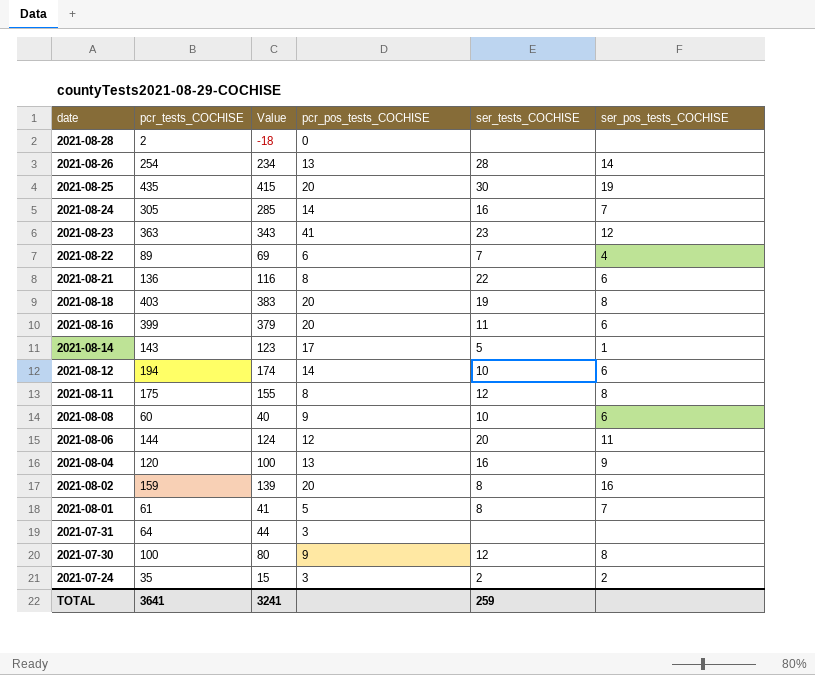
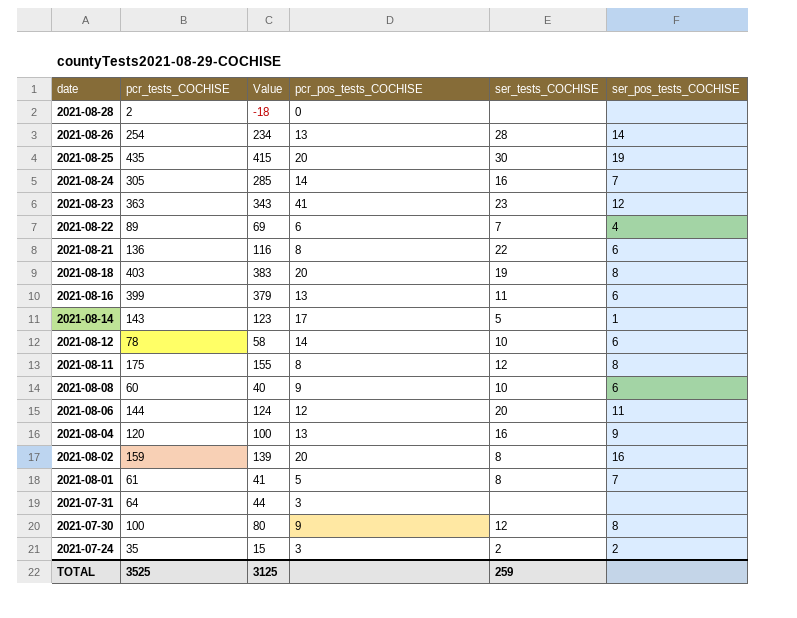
2021-08-16 | pcr_pos_tests_COCHISE: 20 -> 13
2021-08-12 | pcr_tests_COCHISE: 194 -> 78
2021-08-12 | Value: 174 -> 58
TOTAL | pcr_tests_COCHISE: 3641 -> 3525
TOTAL | Value: 3241 -> 3125

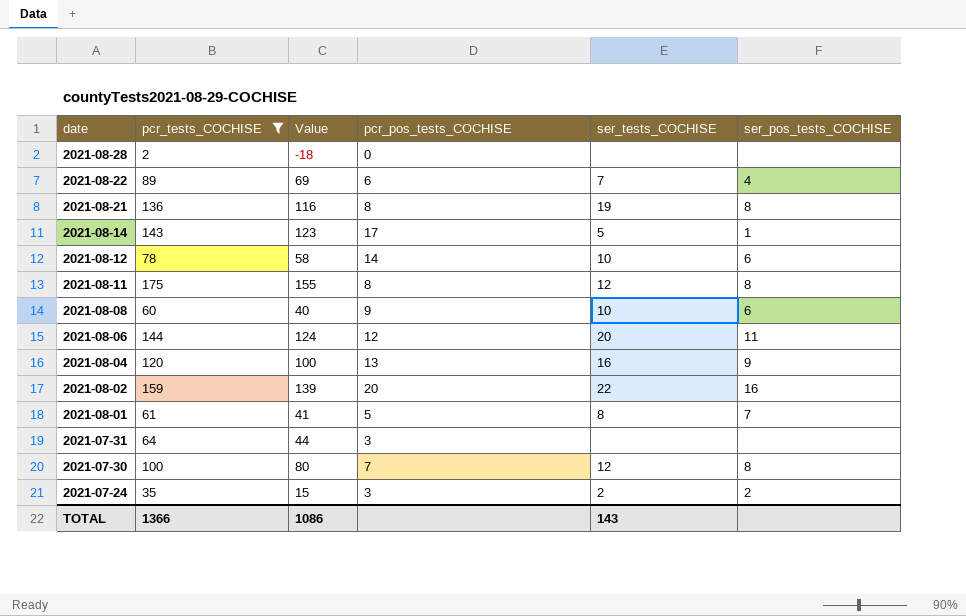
filter: none -> pcr_tests_COCHISE <= 175
2021-08-21 | ser_tests_COCHISE: 22 -> 19
2021-08-21 | ser_pos_tests_COCHISE: 6 -> 8
2021-08-02 | ser_tests_COCHISE: 8 -> 22
2021-07-30 | pcr_pos_tests_COCHISE: 9 -> 7
TOTAL | pcr_tests_COCHISE: 3525 -> 1366
TOTAL | Value: 3125 -> 1086
TOTAL | ser_tests_COCHISE: 259 -> 143

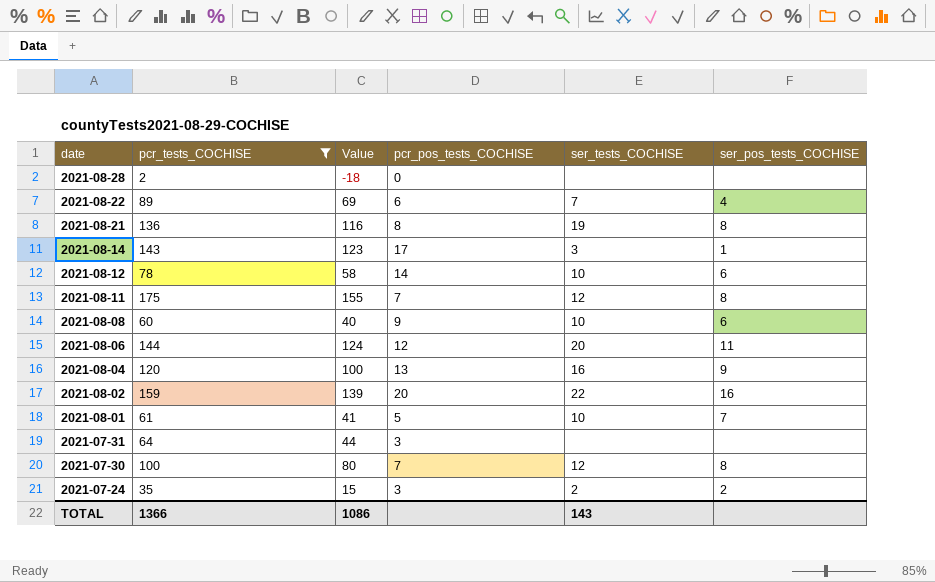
2021-08-14 | ser_tests_COCHISE: 5 -> 3
2021-08-11 | pcr_pos_tests_COCHISE: 8 -> 7
2021-08-01 | ser_tests_COCHISE: 8 -> 10

